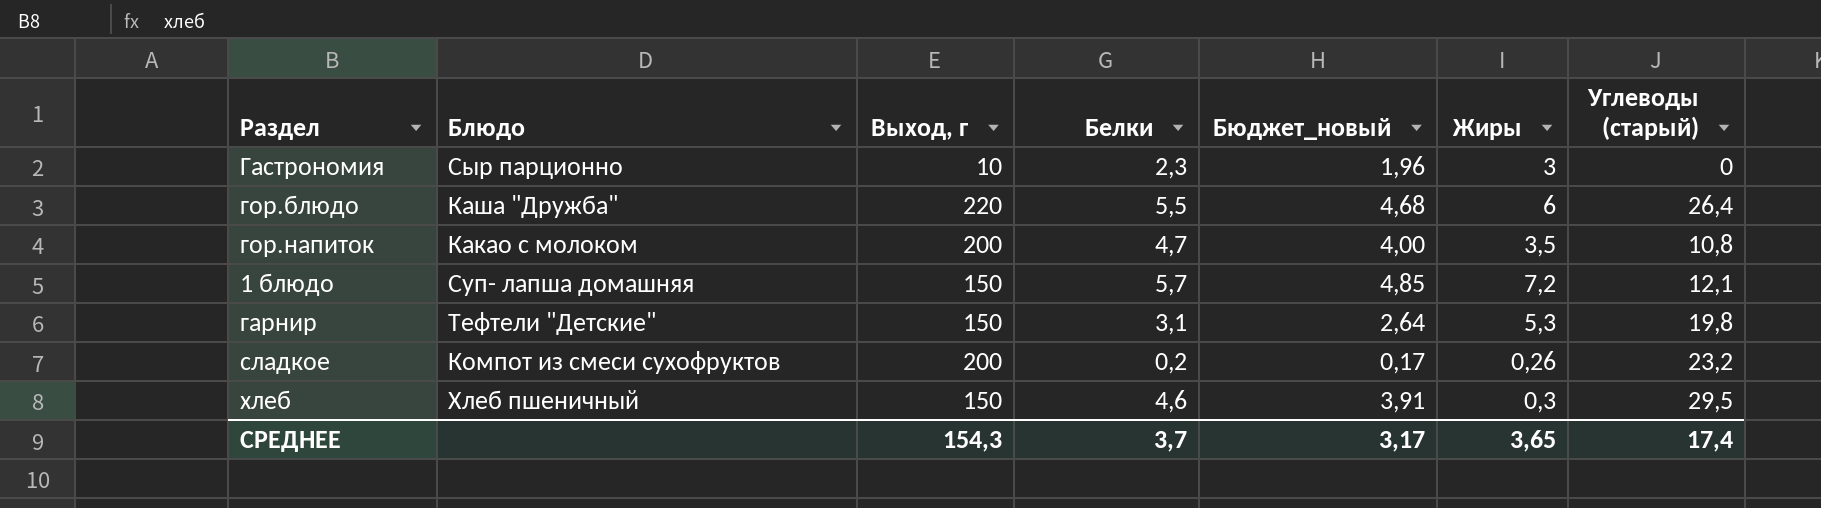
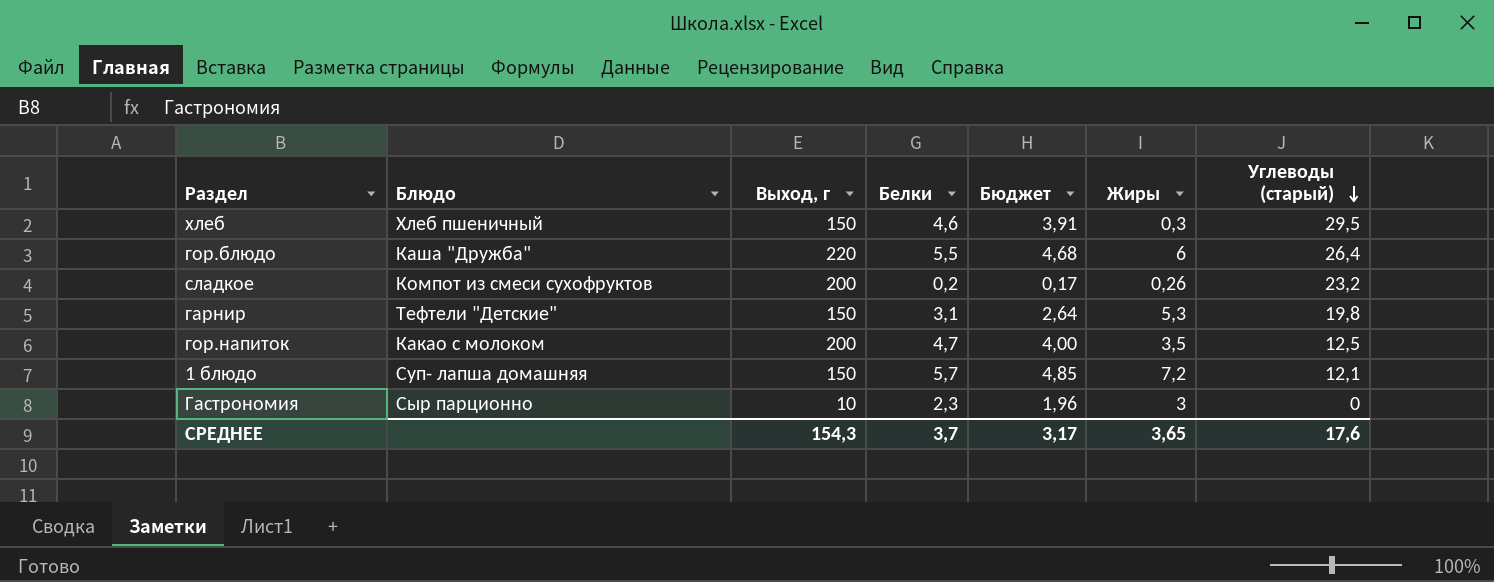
row order: none -> Углеводы (старый) descending
column name: Бюджет_новый -> Бюджет
гор.напиток | Углеводы (старый): 10,8 -> 12,5
СРЕДНЕЕ | Углеводы (старый): 17,4 -> 17,6

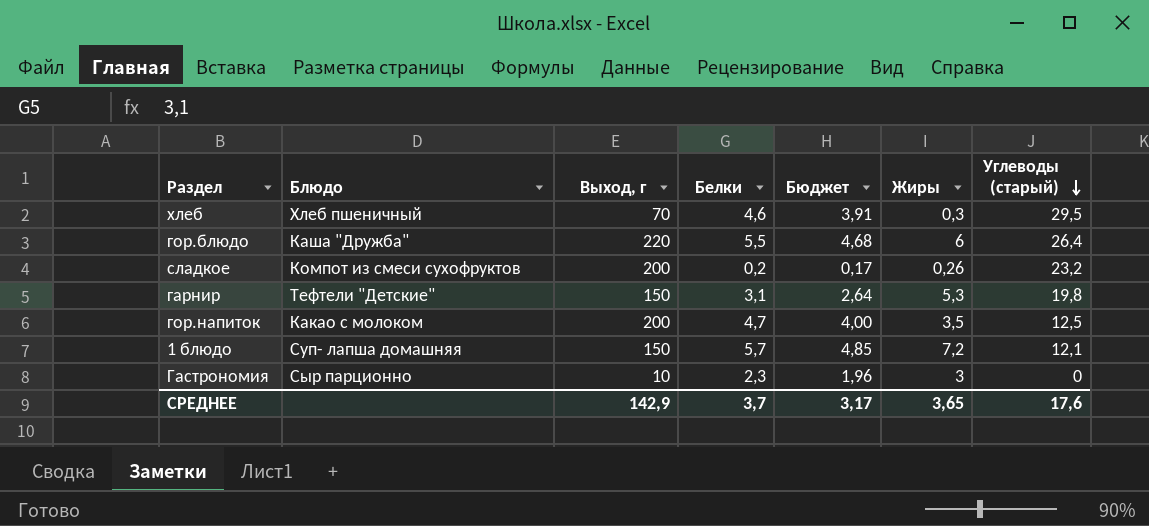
хлеб | Выход, г: 150 -> 70
СРЕДНЕЕ | Выход, г: 154,3 -> 142,9

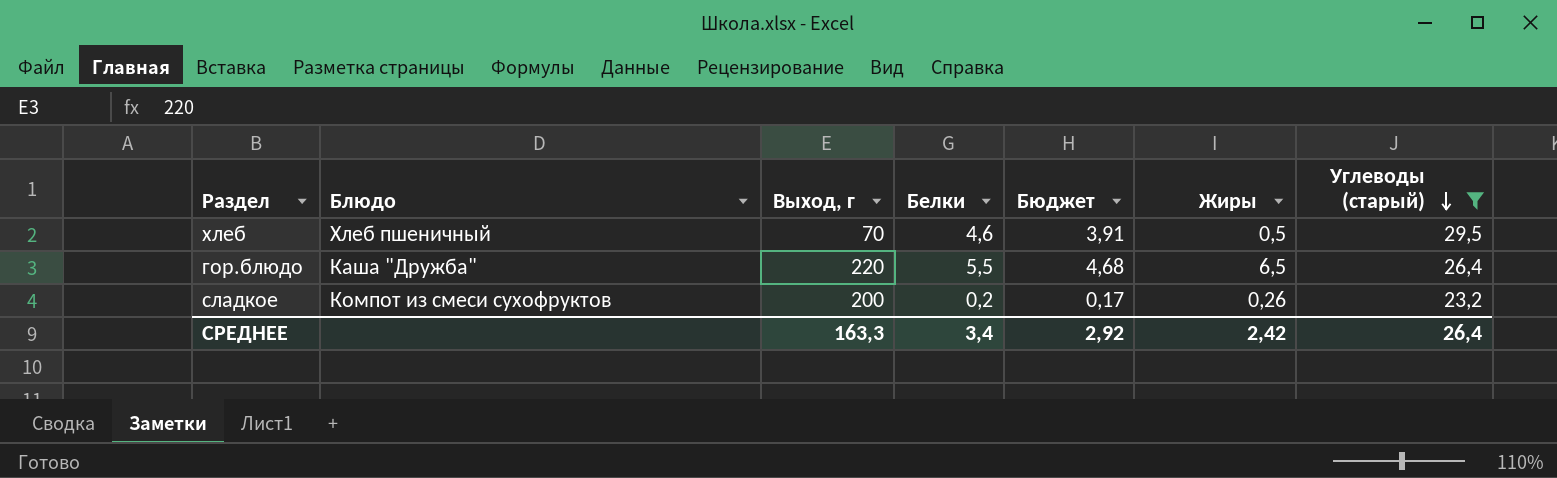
filter: none -> Углеводы (старый) >= 23,2
хлеб | Жиры: 0,3 -> 0,5
гор.блюдо | Жиры: 6 -> 6,5
СРЕДНЕЕ | Выход, г: 142,9 -> 163,3
СРЕДНЕЕ | Белки: 3,7 -> 3,4
СРЕДНЕЕ | Бюджет: 3,17 -> 2,92
СРЕДНЕЕ | Жиры: 3,65 -> 2,42
СРЕДНЕЕ | Углеводы (старый): 17,6 -> 26,4

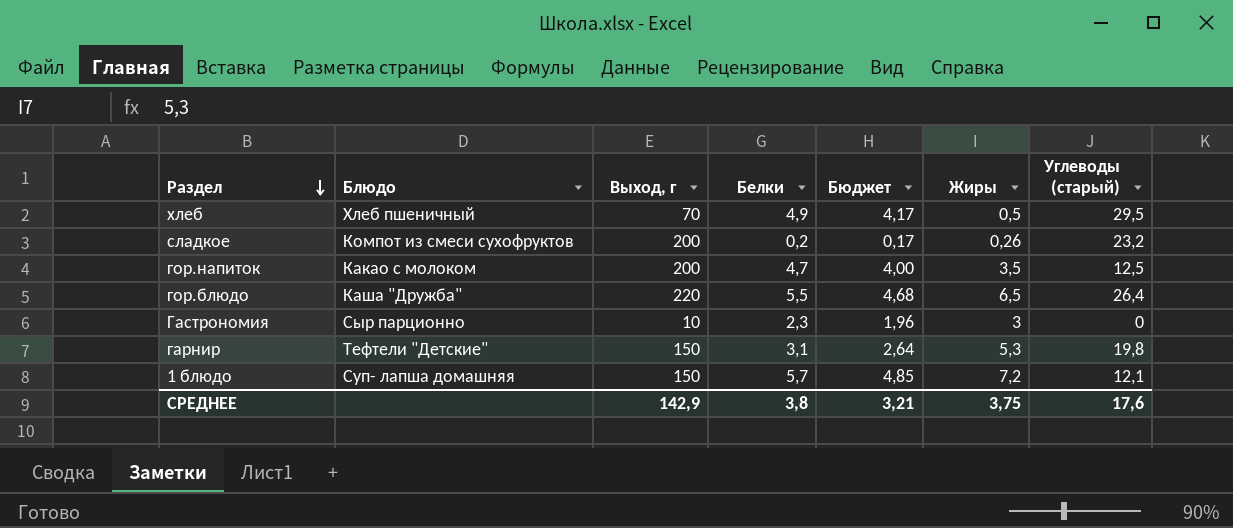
filter: Углеводы (старый) >= 23,2 -> none
row order: Углеводы (старый) descending -> Раздел descending
хлеб | Белки: 4,6 -> 4,9
хлеб | Бюджет: 3,91 -> 4,17
СРЕДНЕЕ | Выход, г: 163,3 -> 142,9
СРЕДНЕЕ | Белки: 3,4 -> 3,8
СРЕДНЕЕ | Бюджет: 2,92 -> 3,21
СРЕДНЕЕ | Жиры: 2,42 -> 3,75
СРЕДНЕЕ | Углеводы (старый): 26,4 -> 17,6

